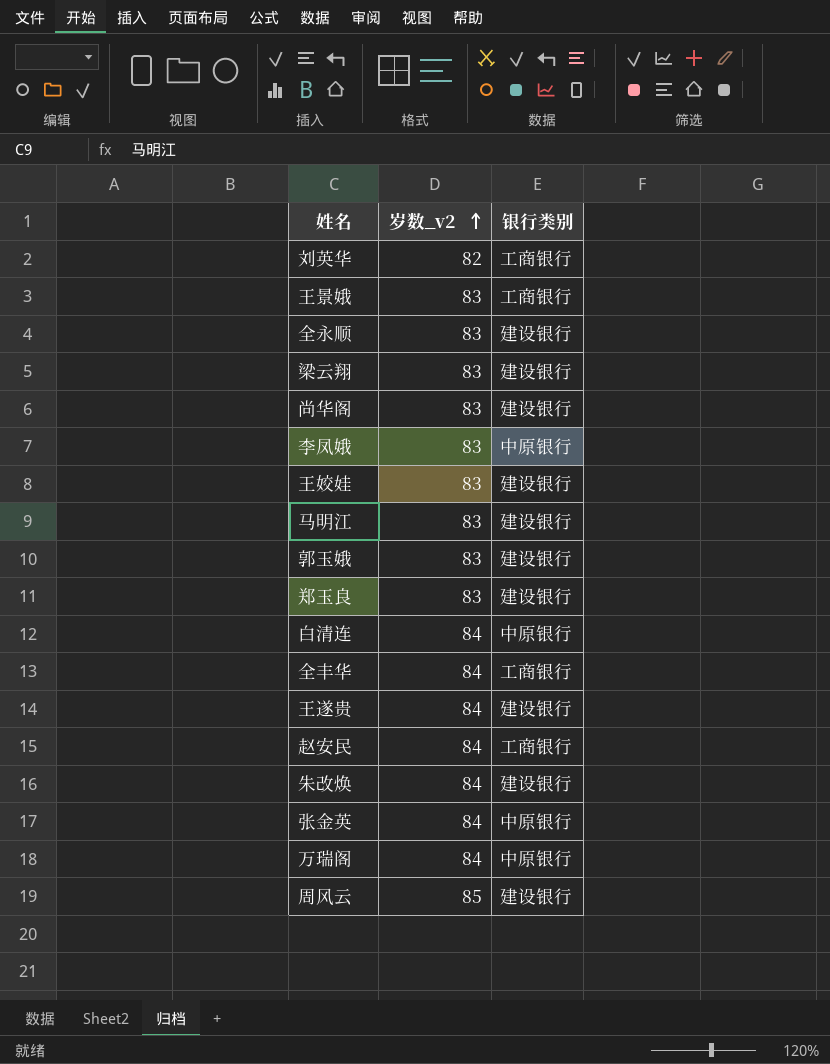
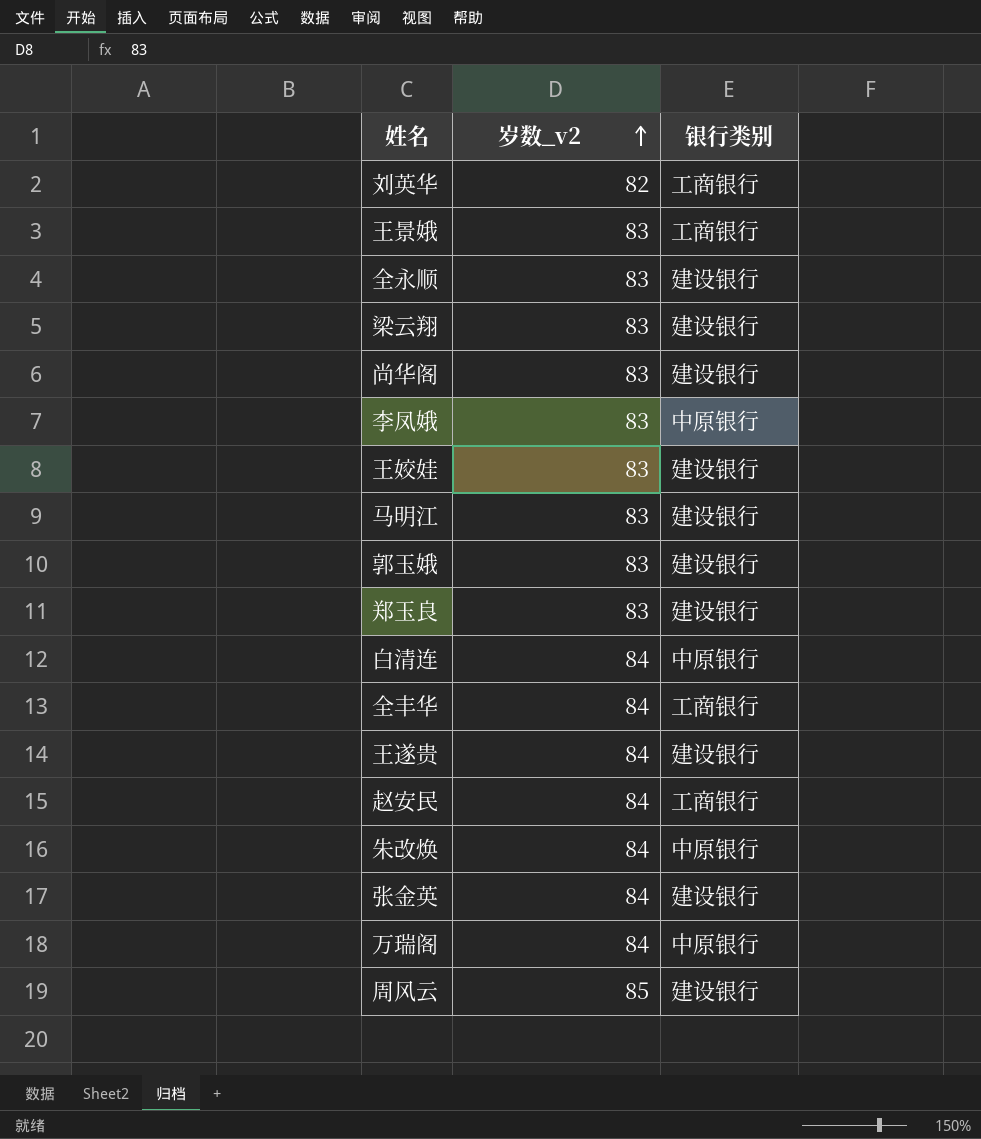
朱改焕 | 银行类别: 建设银行 -> 中原银行
张金英 | 银行类别: 中原银行 -> 建设银行

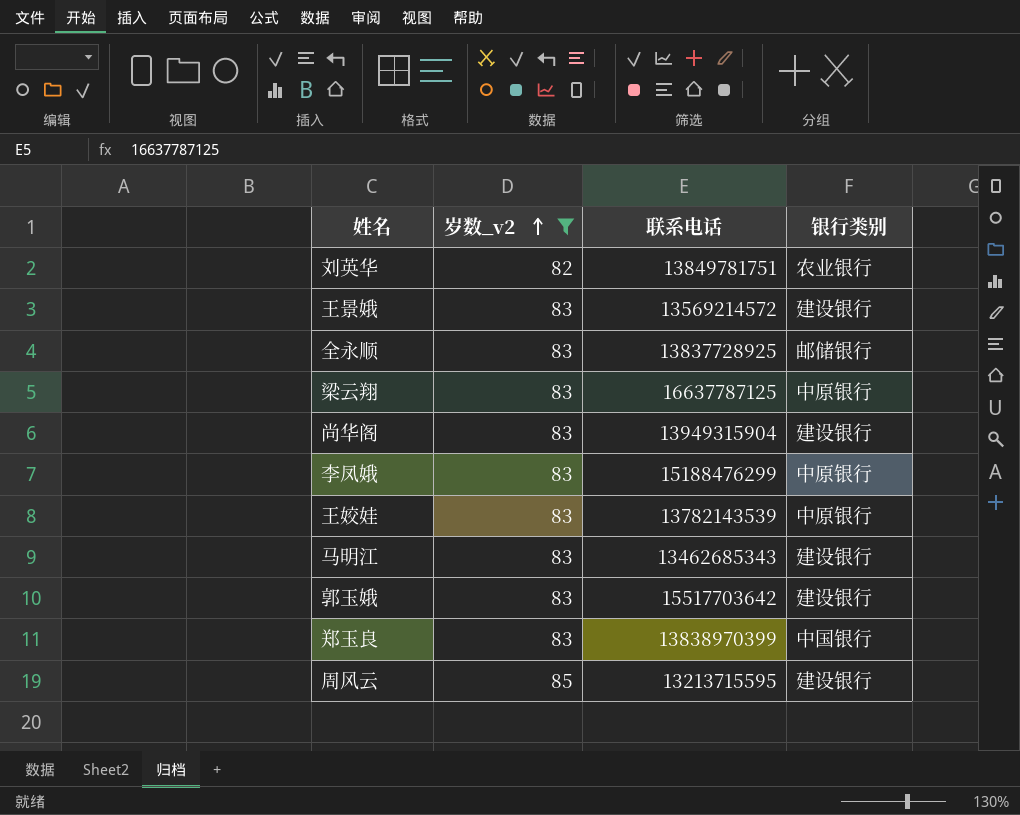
filter: none -> 岁数_v2 != 84
column 联系电话 | position: none -> 3
刘英华 | 银行类别: 工商银行 -> 农业银行
王景娥 | 银行类别: 工商银行 -> 建设银行
全永顺 | 银行类别: 建设银行 -> 邮储银行
梁云翔 | 银行类别: 建设银行 -> 中原银行
王姣娃 | 银行类别: 建设银行 -> 中原银行
郑玉良 | 银行类别: 建设银行 -> 中国银行

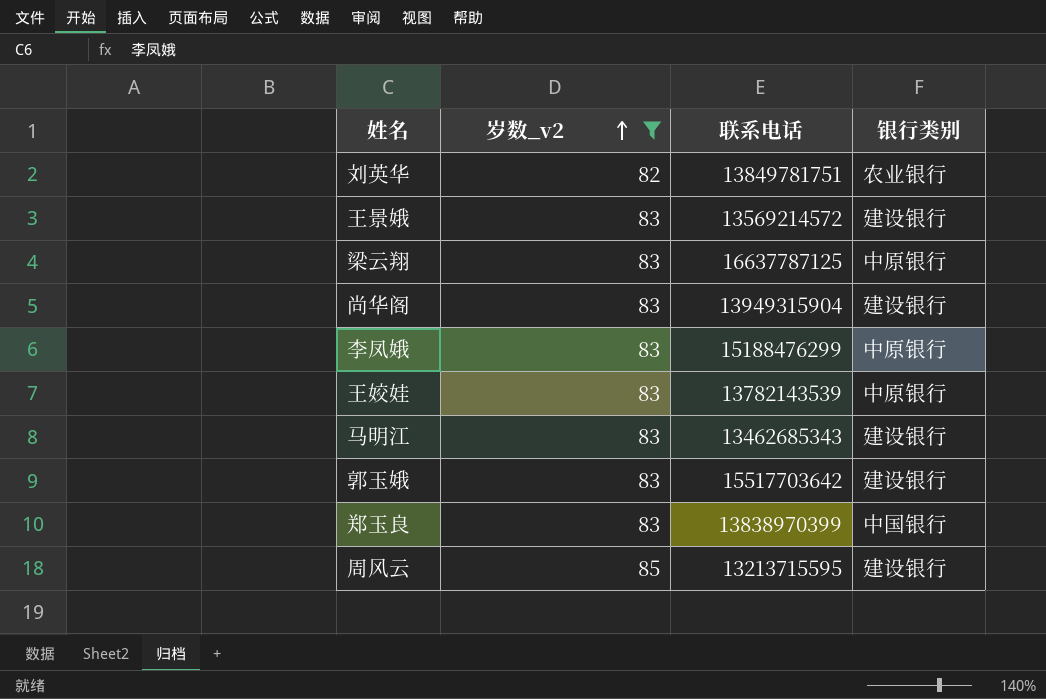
row 全永顺: 83 | 13837728925 | 邮储银行 -> none

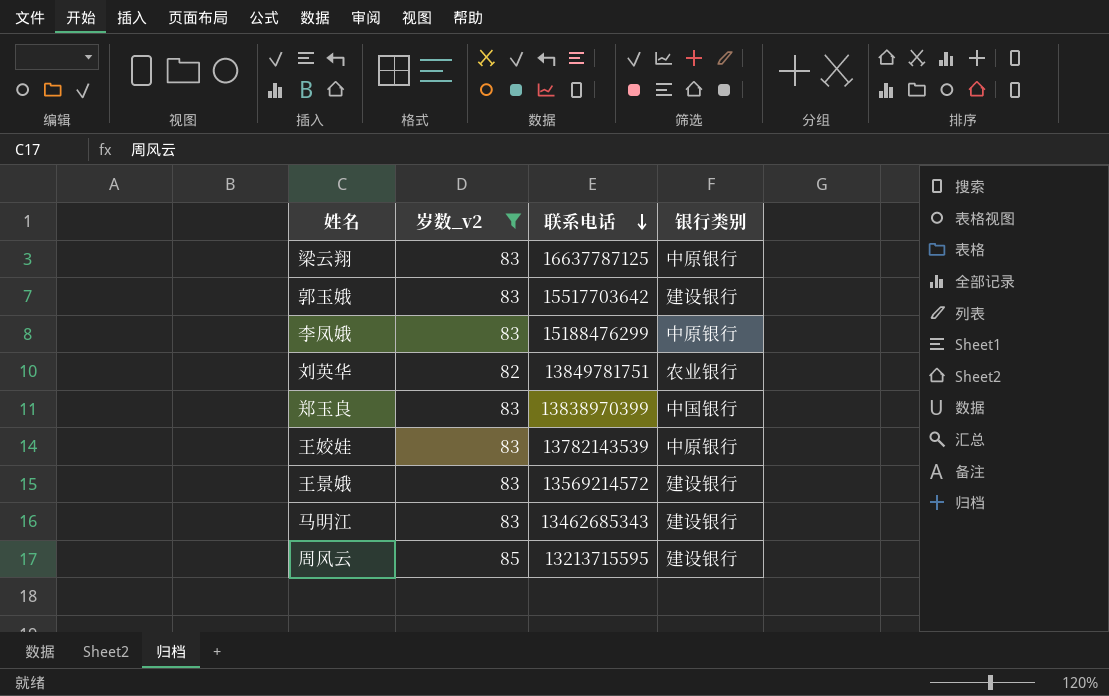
row order: 岁数_v2 ascending -> 联系电话 descending
row 尚华阁: 83 | 13949315904 | 建设银行 -> none

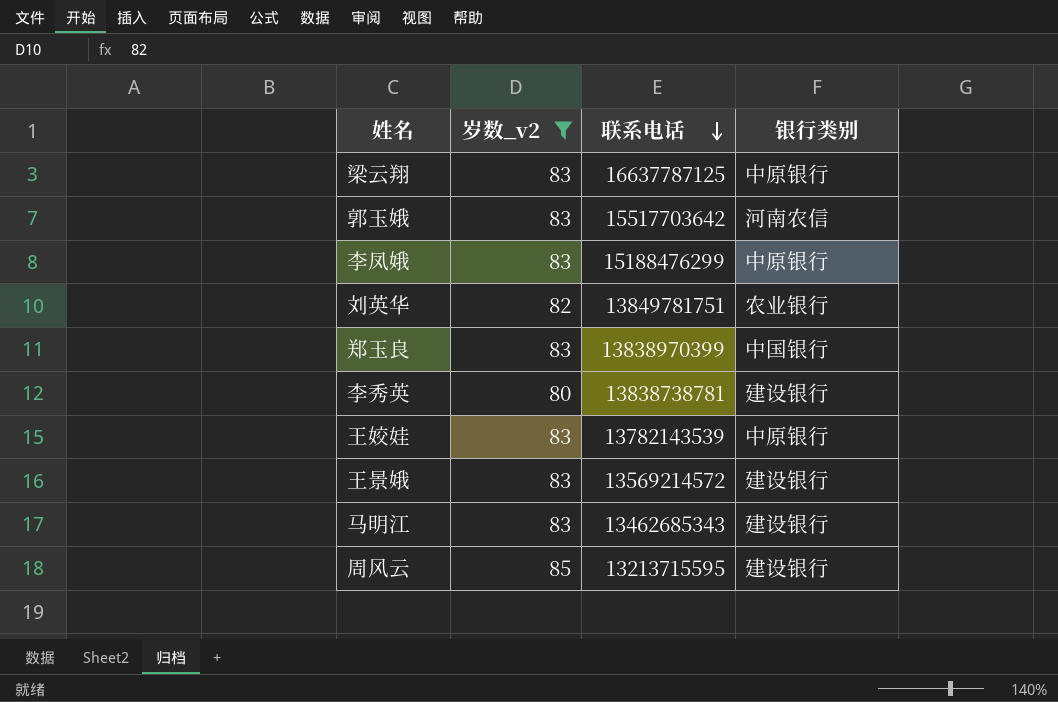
郭玉娥 | 银行类别: 建设银行 -> 河南农信
row 李秀英: none -> 80 | 13838738781 | 建设银行

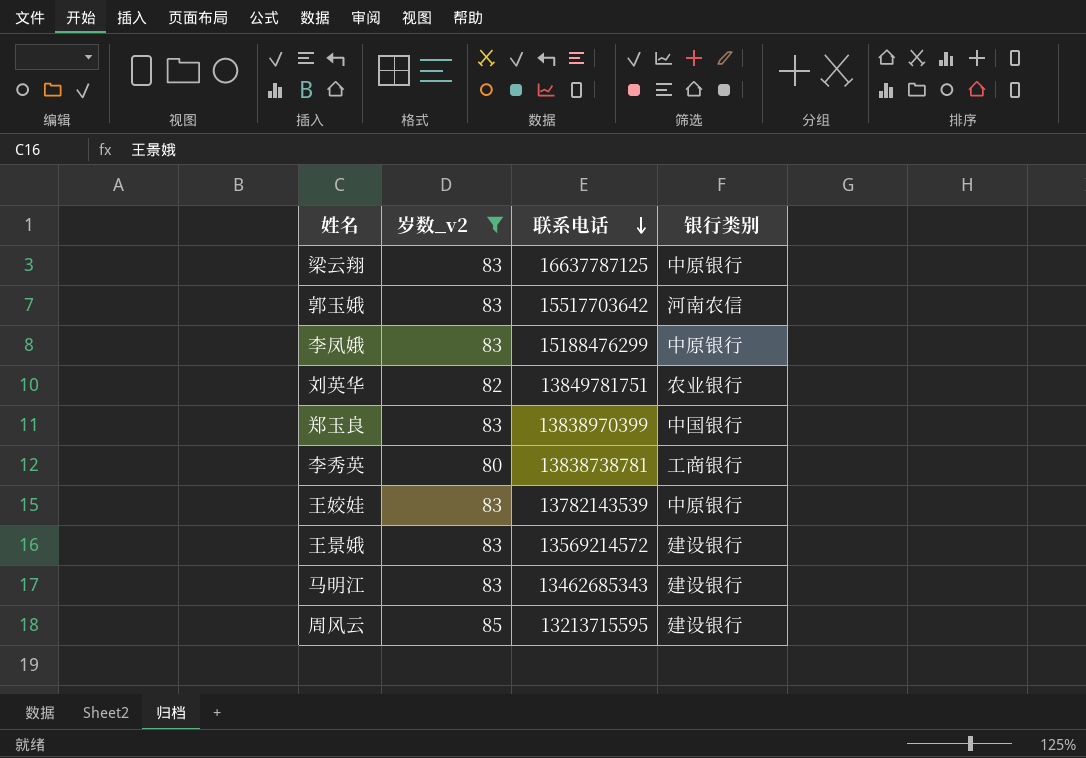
李秀英 | 银行类别: 建设银行 -> 工商银行

